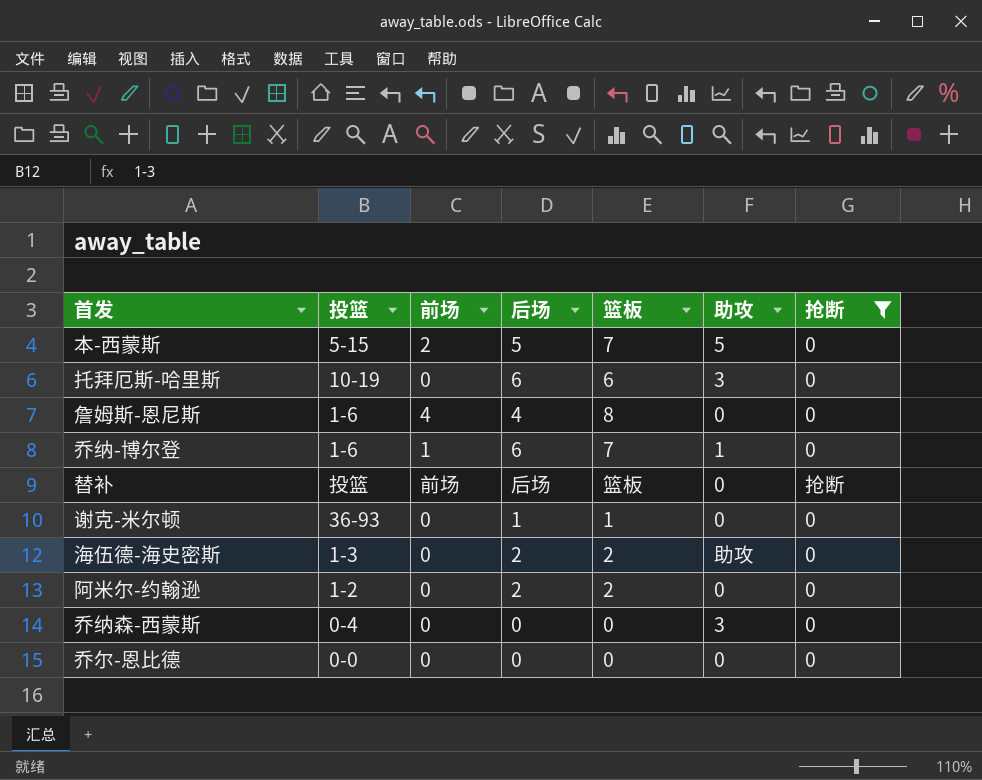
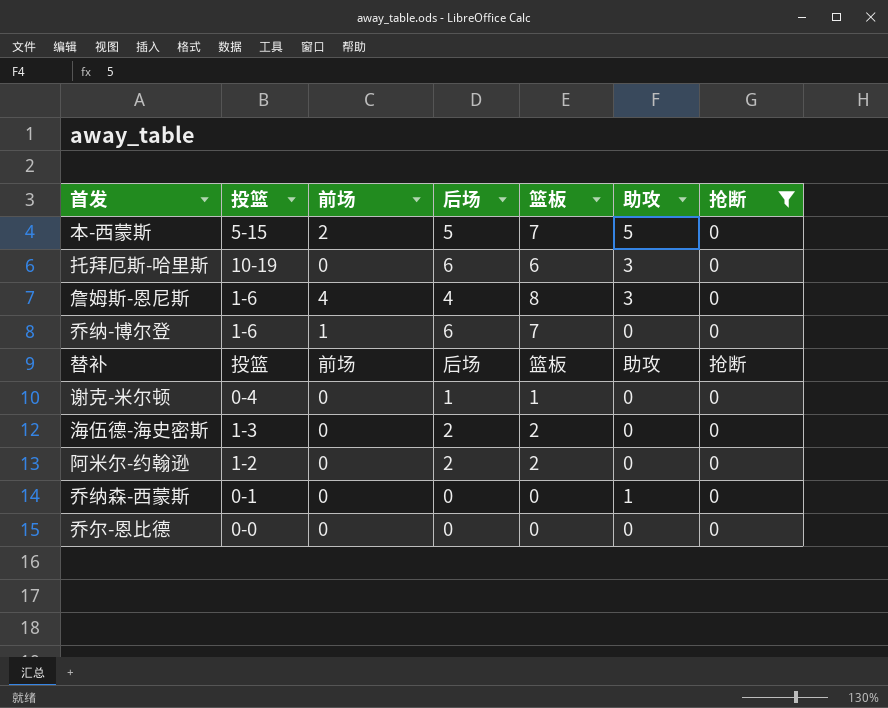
詹姆斯-恩尼斯 | 助攻: 0 -> 3
乔纳-博尔登 | 助攻: 1 -> 0
替补 | 助攻: 0 -> 助攻
谢克-米尔顿 | 投篮: 36-93 -> 0-4
海伍德-海史密斯 | 助攻: 助攻 -> 0
乔纳森-西蒙斯 | 投篮: 0-4 -> 0-1
乔纳森-西蒙斯 | 助攻: 3 -> 1

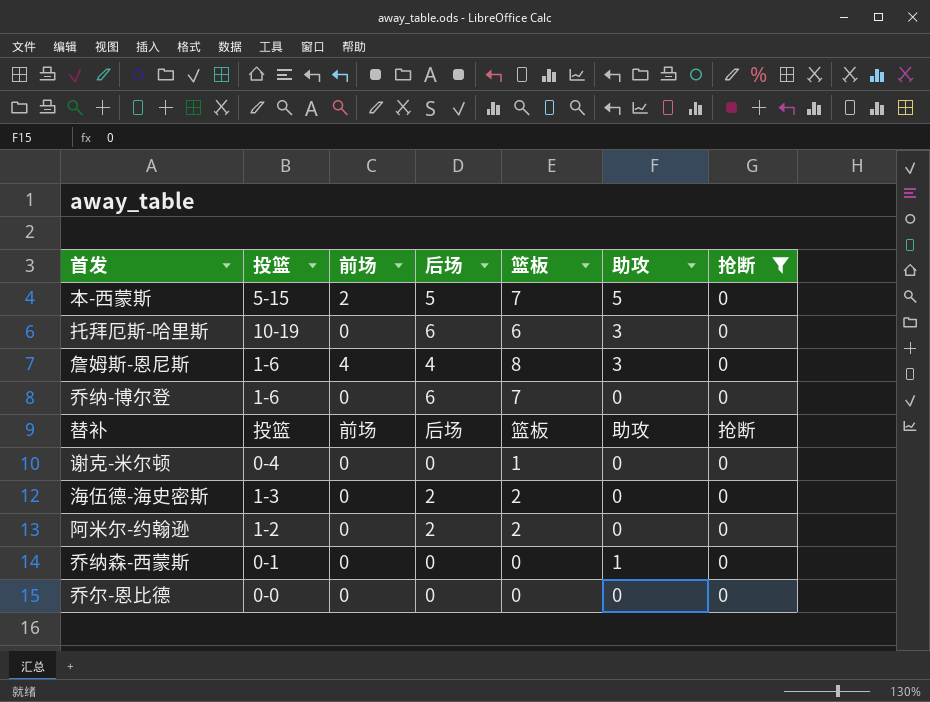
乔纳-博尔登 | 前场: 1 -> 0
谢克-米尔顿 | 后场: 1 -> 0

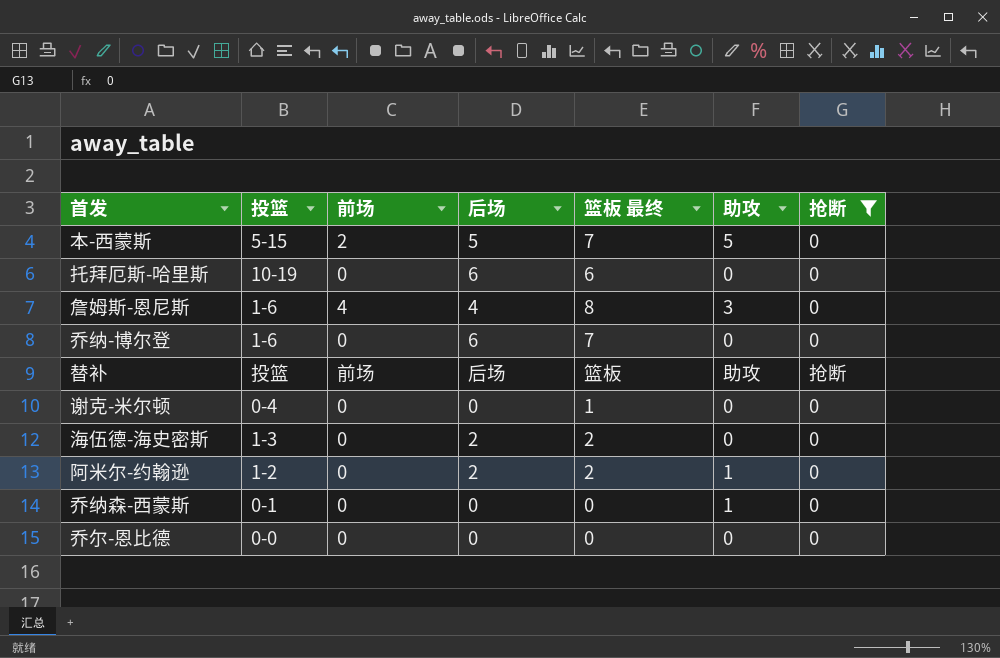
column name: 篮板 -> 篮板 最终
托拜厄斯-哈里斯 | 助攻: 3 -> 0
阿米尔-约翰逊 | 助攻: 0 -> 1

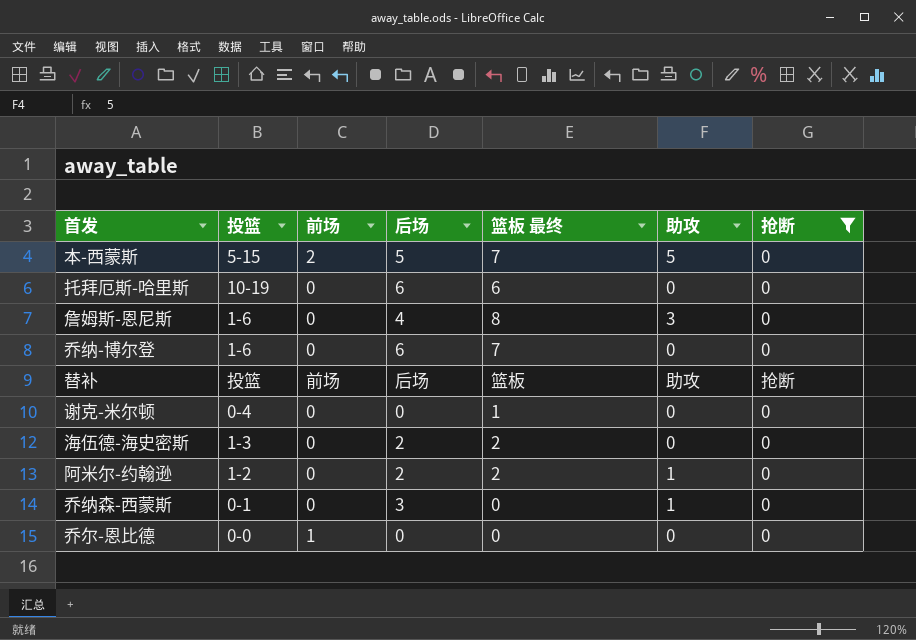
詹姆斯-恩尼斯 | 前场: 4 -> 0
乔纳森-西蒙斯 | 后场: 0 -> 3
乔尔-恩比德 | 前场: 0 -> 1

